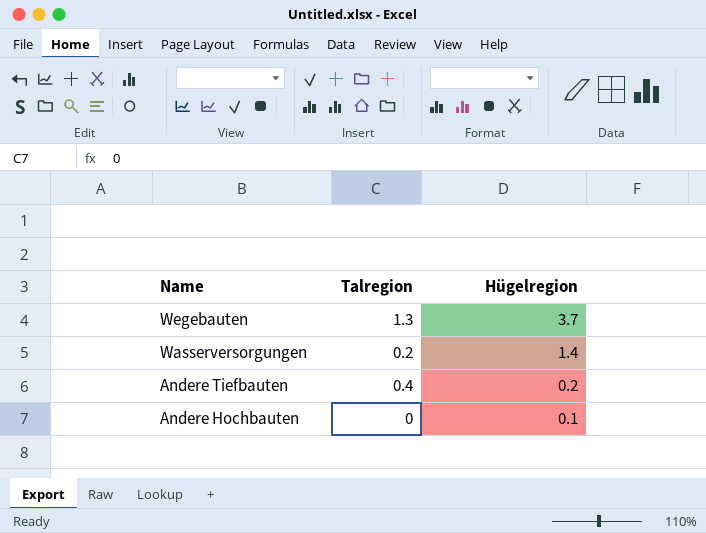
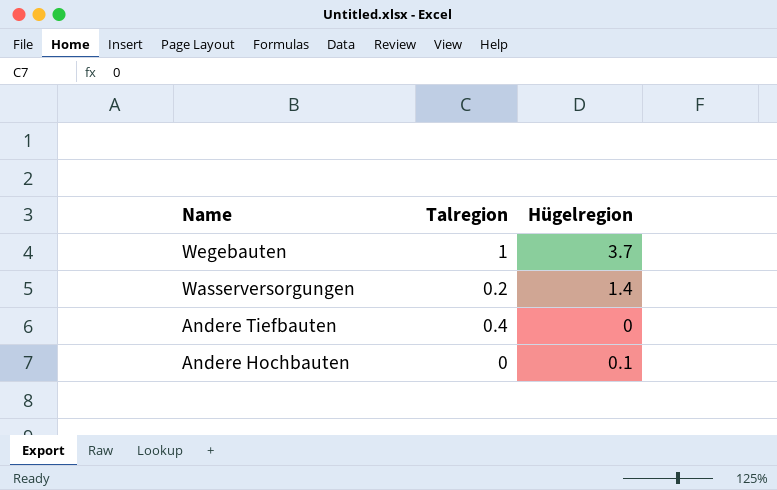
Wegebauten | Talregion: 1.3 -> 1
Andere Tiefbauten | Hügelregion: 0.2 -> 0

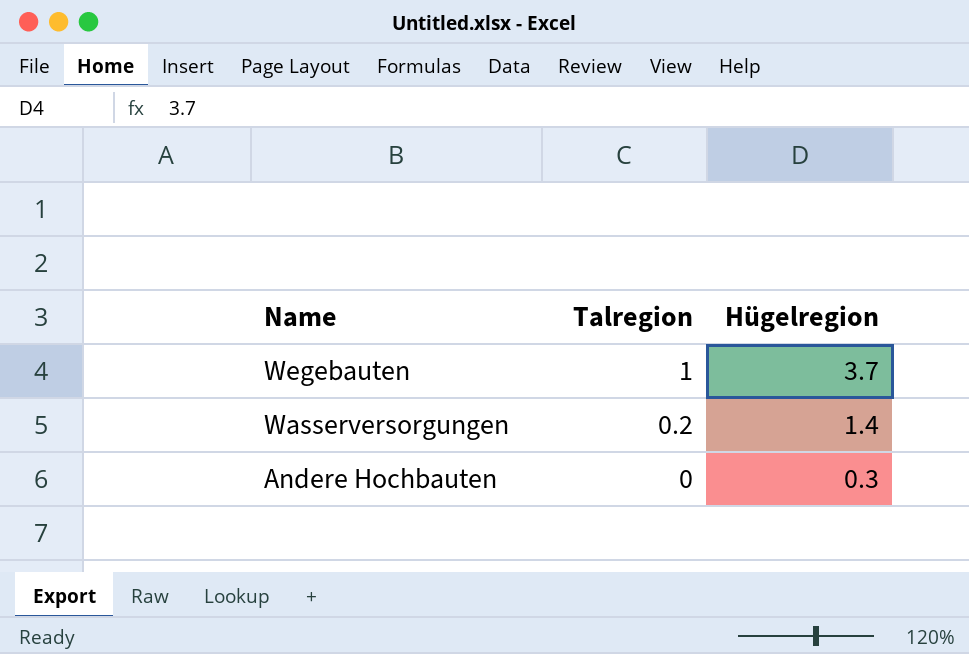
row Andere Tiefbauten: 0.4 | 0 -> none
Andere Hochbauten | Hügelregion: 0.1 -> 0.3

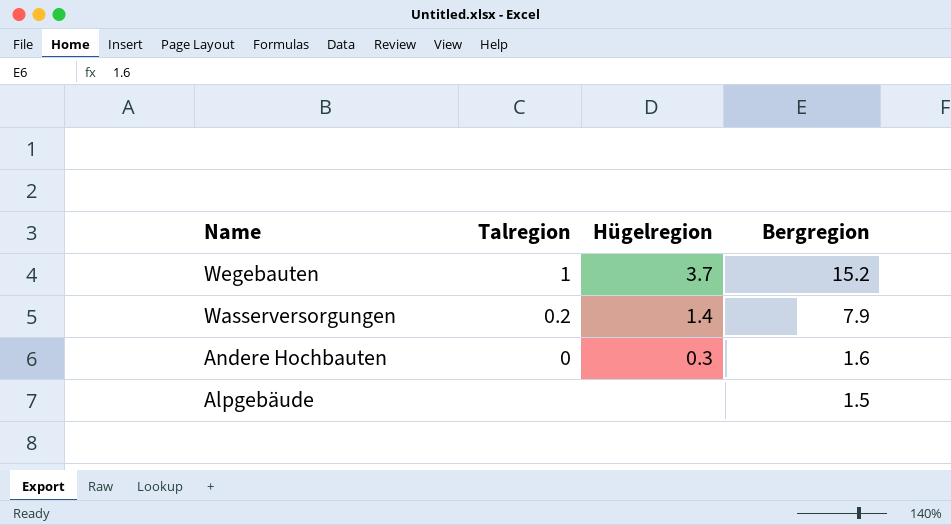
column Bergregion | position: none -> 4
row Alpgebäude: none -> none | none | 1.5

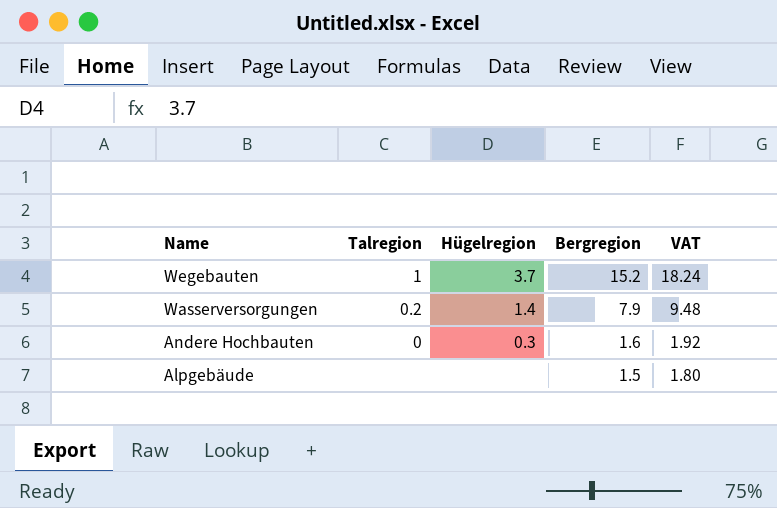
column VAT | formula: none -> [Bergregion] * 1.2

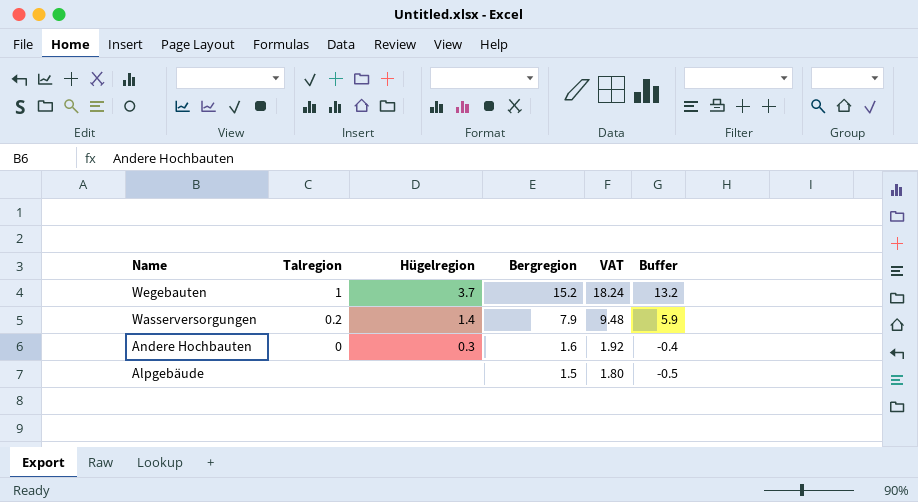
column Buffer | formula: none -> [Bergregion] - 2

